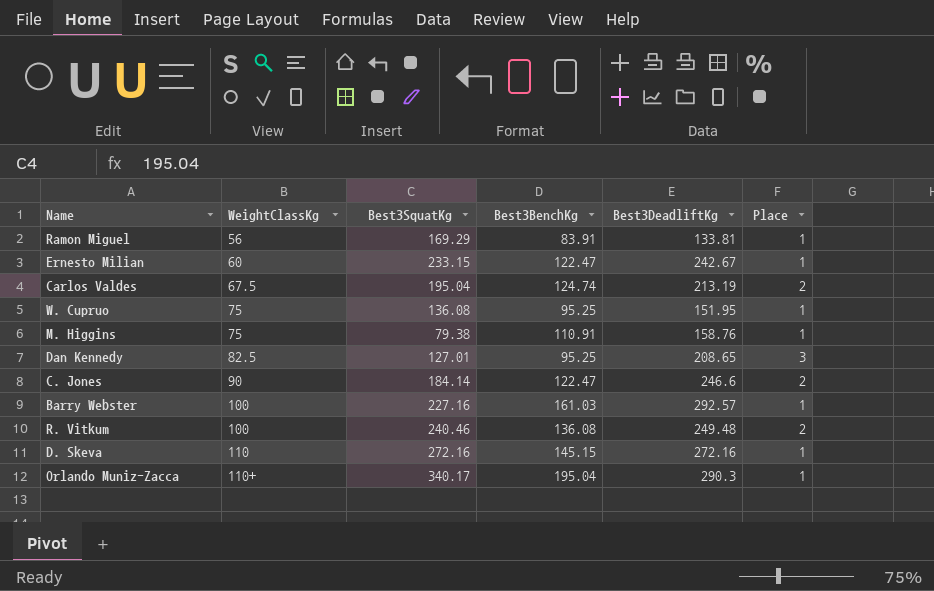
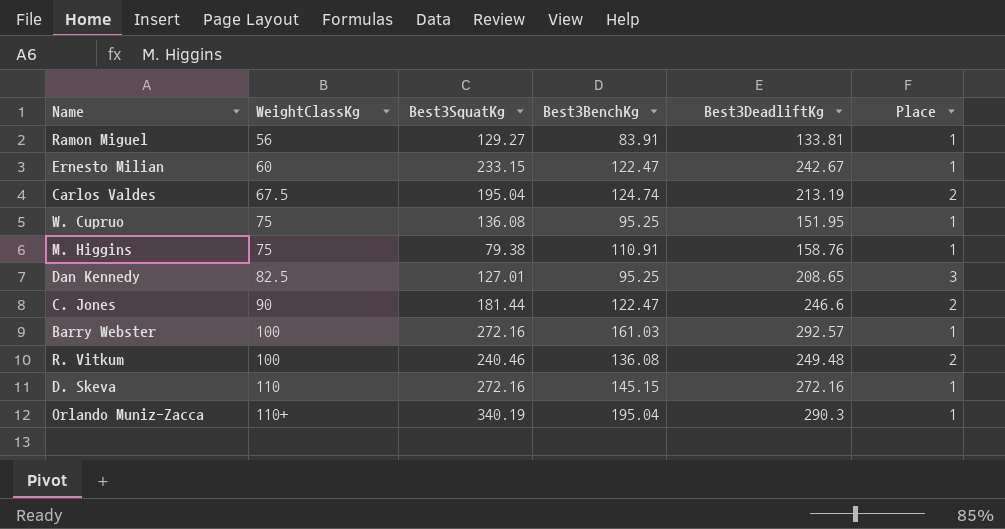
Ramon Miguel | Best3SquatKg: 169.29 -> 129.27
C. Jones | Best3SquatKg: 184.14 -> 181.44
Barry Webster | Best3SquatKg: 227.16 -> 272.16
Orlando Muniz-Zacca | Best3SquatKg: 340.17 -> 340.19

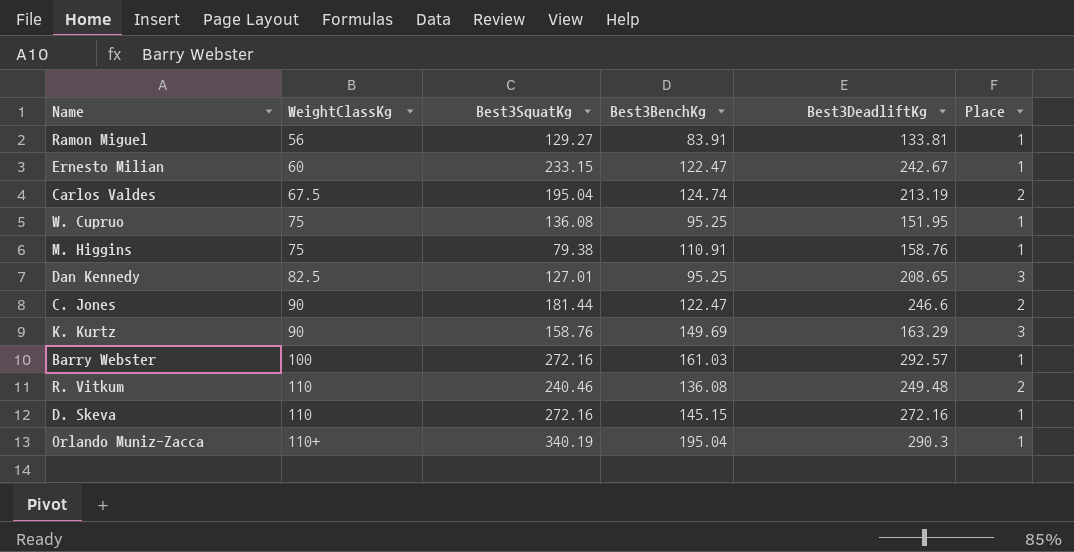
row K. Kurtz: none -> 90 | 158.76 | 149.69 | 163.29 | 3
R. Vitkum | WeightClassKg: 100 -> 110

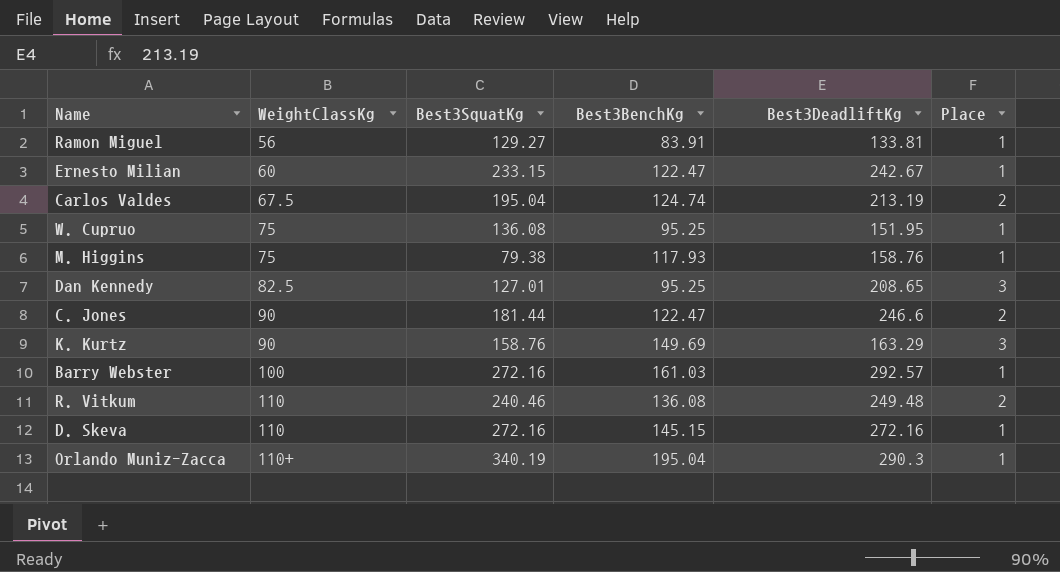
M. Higgins | Best3BenchKg: 110.91 -> 117.93

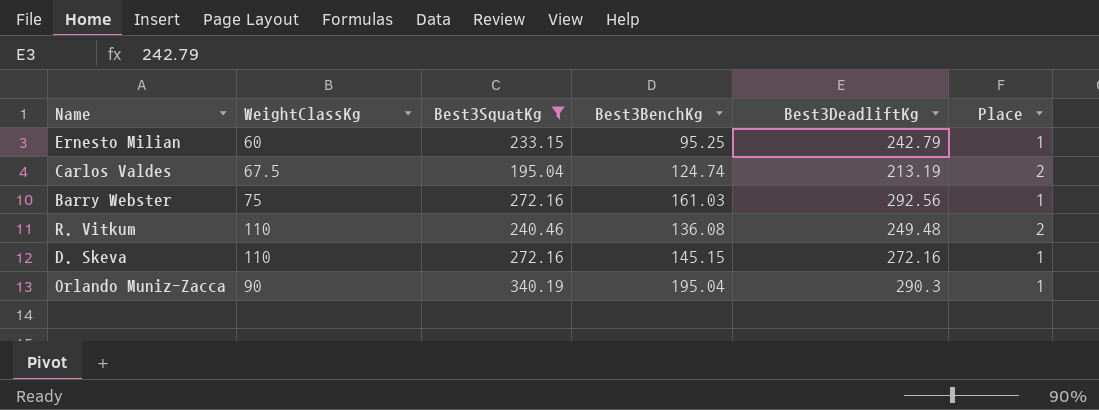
filter: none -> Best3SquatKg >= 195.04
Ernesto Milian | Best3BenchKg: 122.47 -> 95.25
Ernesto Milian | Best3DeadliftKg: 242.67 -> 242.79
Barry Webster | WeightClassKg: 100 -> 75
Barry Webster | Best3DeadliftKg: 292.57 -> 292.56
Orlando Muniz-Zacca | WeightClassKg: 110+ -> 90

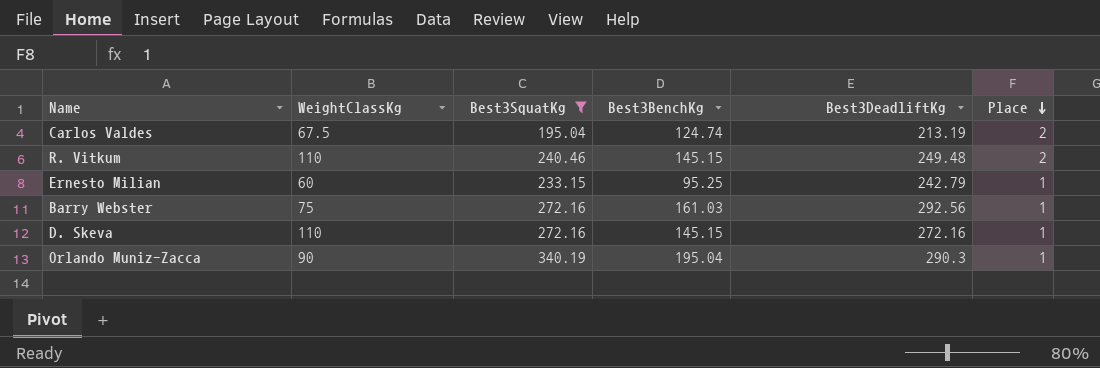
row order: none -> Place descending
R. Vitkum | Best3BenchKg: 136.08 -> 145.15

